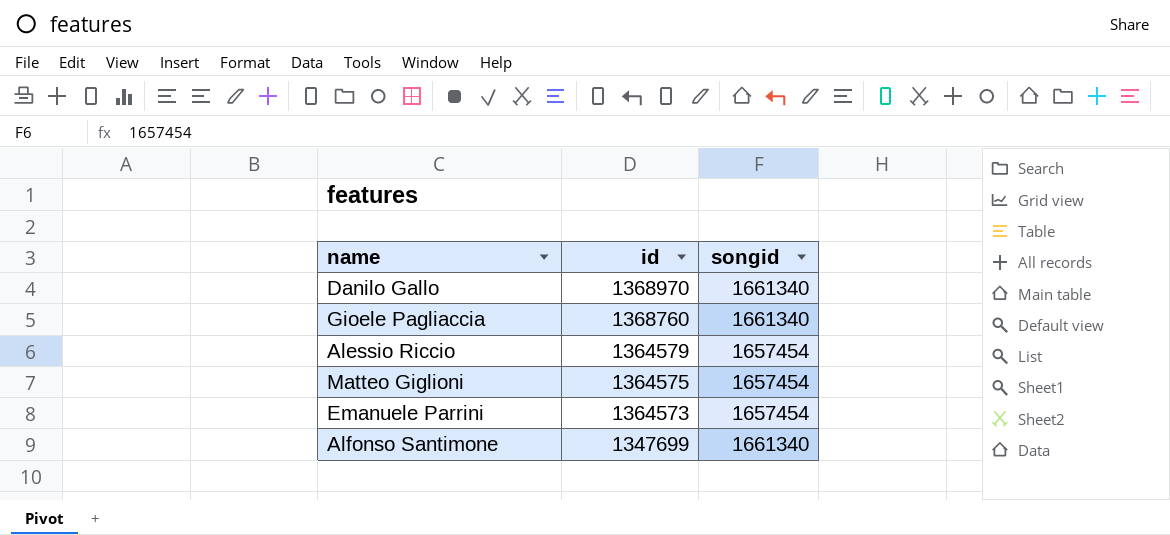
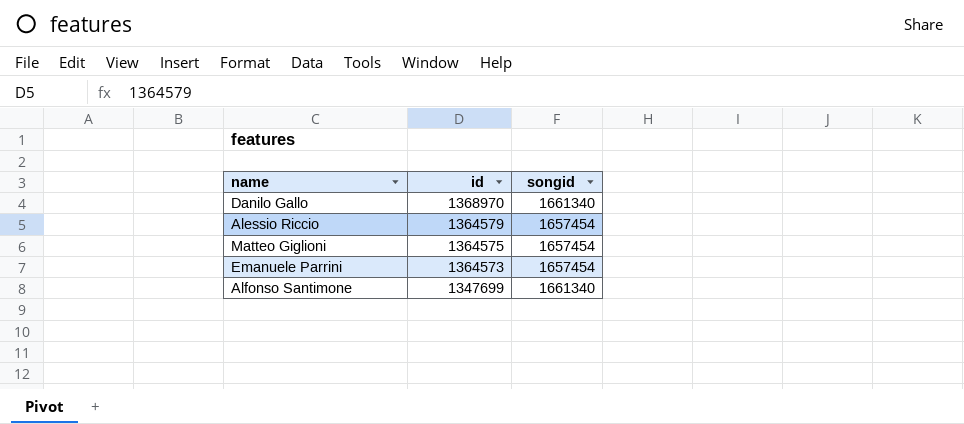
row Gioele Pagliaccia: 1368760 | 1661340 -> none

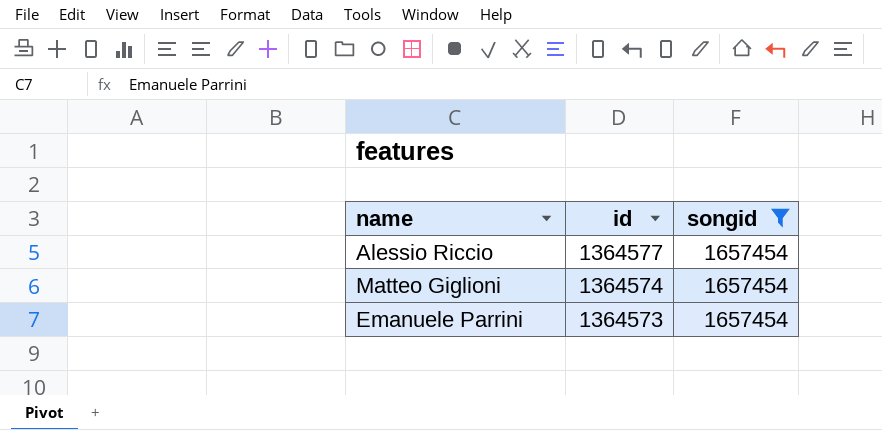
filter: none -> songid = 1657454
Alessio Riccio | id: 1364579 -> 1364577
Matteo Giglioni | id: 1364575 -> 1364574

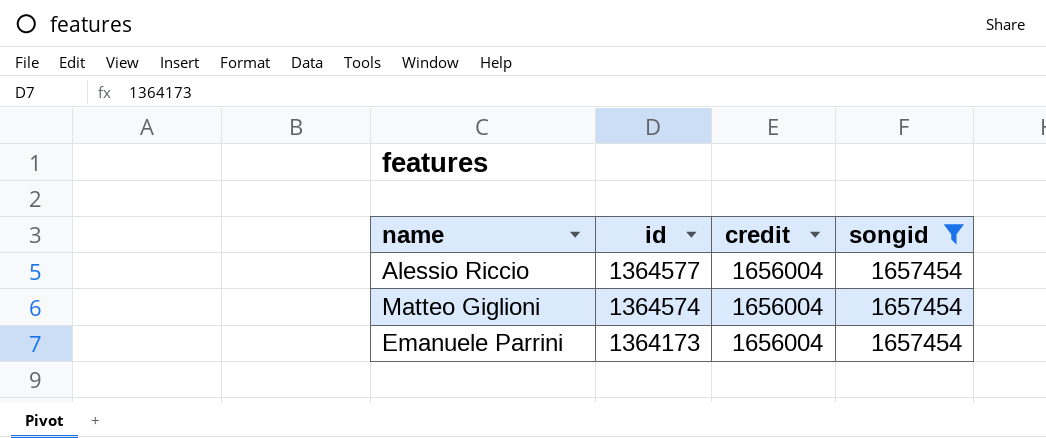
column credit | position: none -> 3
Emanuele Parrini | id: 1364573 -> 1364173

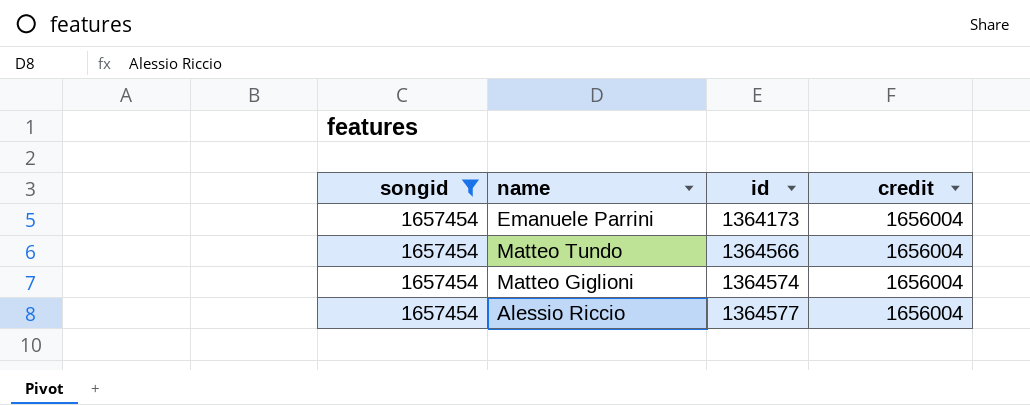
row order: id descending -> id ascending
column songid | position: 4 -> 1
row Matteo Tundo: none -> 1657454 | 1364566 | 1656004

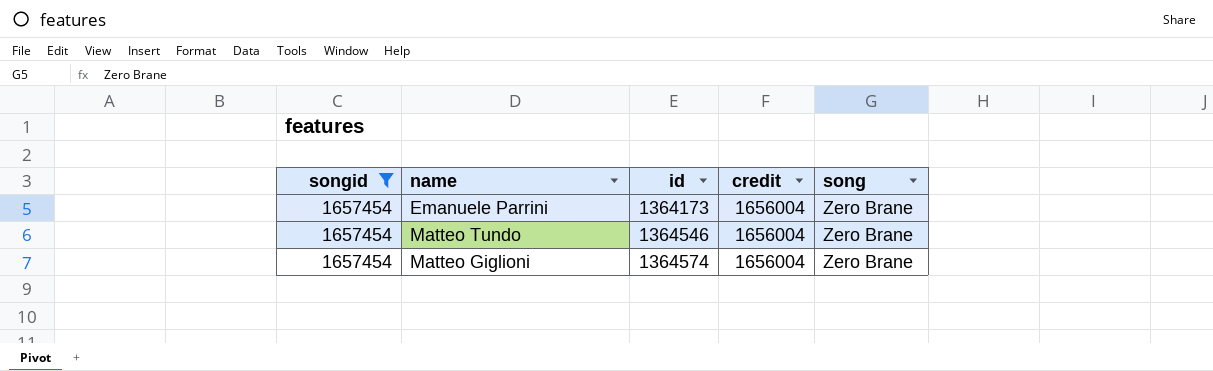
column song | position: none -> 5
row Alessio Riccio: 1657454 | 1364577 | 1656004 -> none
Matteo Tundo | id: 1364566 -> 1364546

